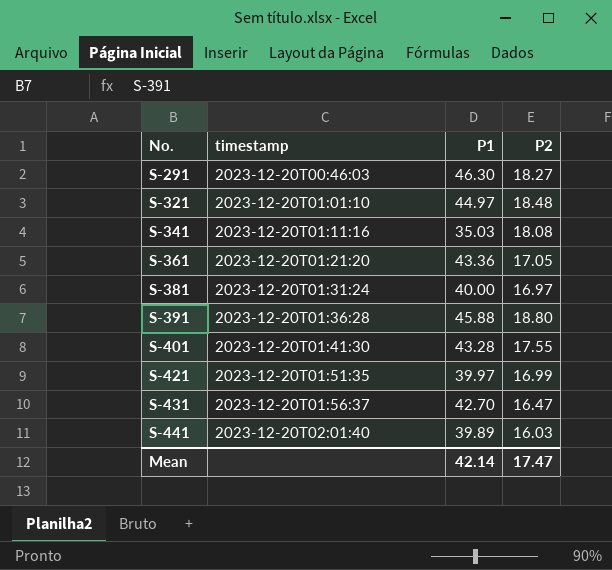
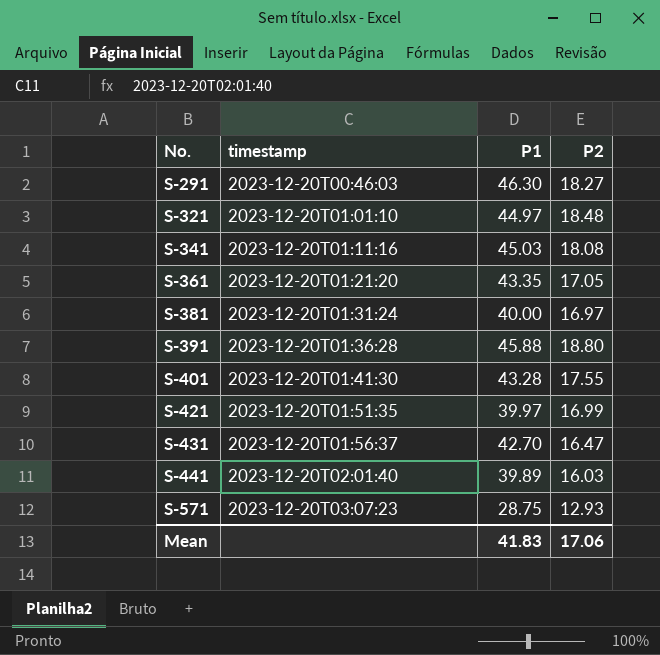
S-341 | P1: 35.03 -> 45.03
S-361 | P1: 43.36 -> 43.35
row S-571: none -> 2023-12-20T03:07:23 | 28.75 | 12.93
Mean | P1: 42.14 -> 41.83
Mean | P2: 17.47 -> 17.06

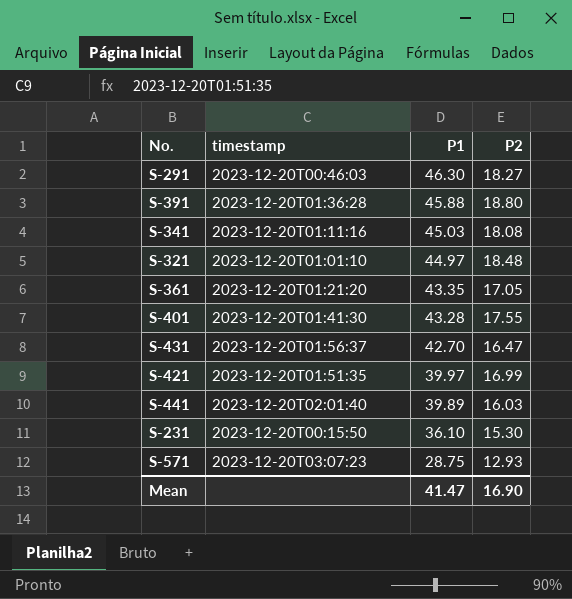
row order: No. ascending -> P1 descending
row S-381: 2023-12-20T01:31:24 | 40.00 | 16.97 -> none
row S-231: none -> 2023-12-20T00:15:50 | 36.10 | 15.30
Mean | P1: 41.83 -> 41.47
Mean | P2: 17.06 -> 16.90

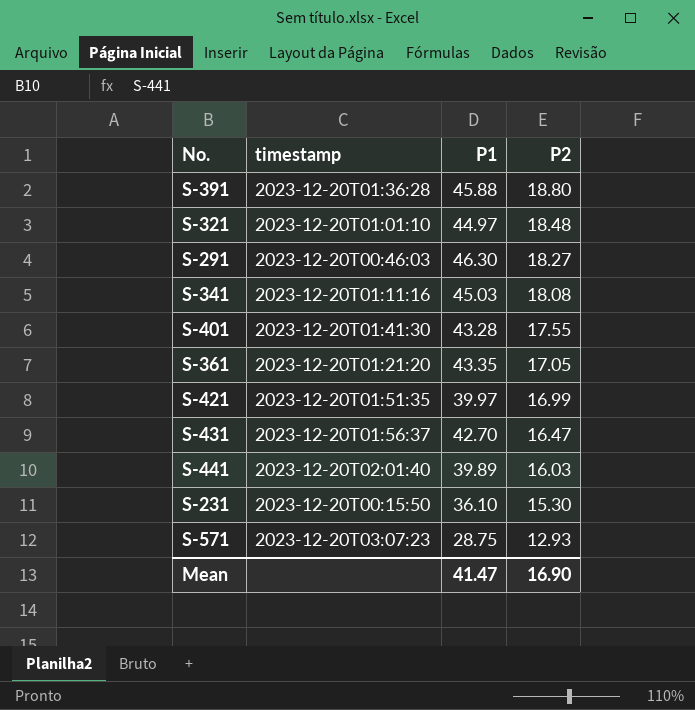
row order: P1 descending -> P2 descending

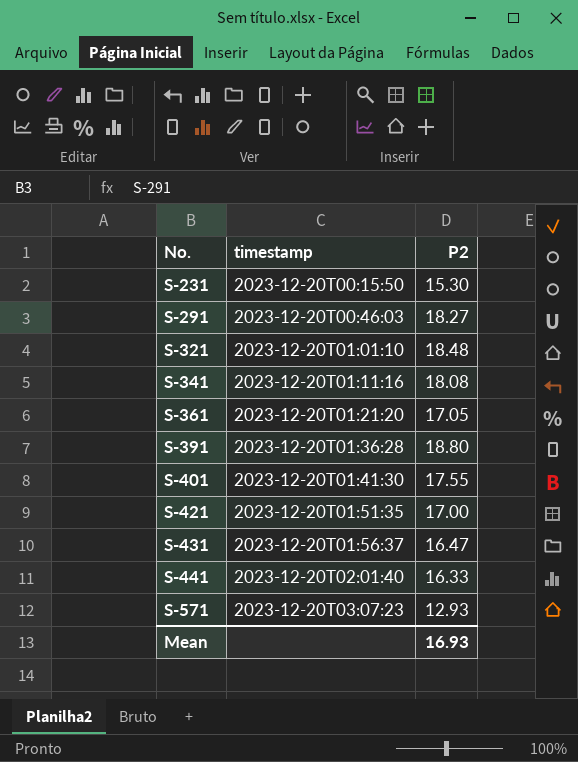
row order: P2 descending -> No. ascending
column P1 | position: 3 -> none
S-421 | P2: 16.99 -> 17.00
S-441 | P2: 16.03 -> 16.33
Mean | P2: 16.90 -> 16.93

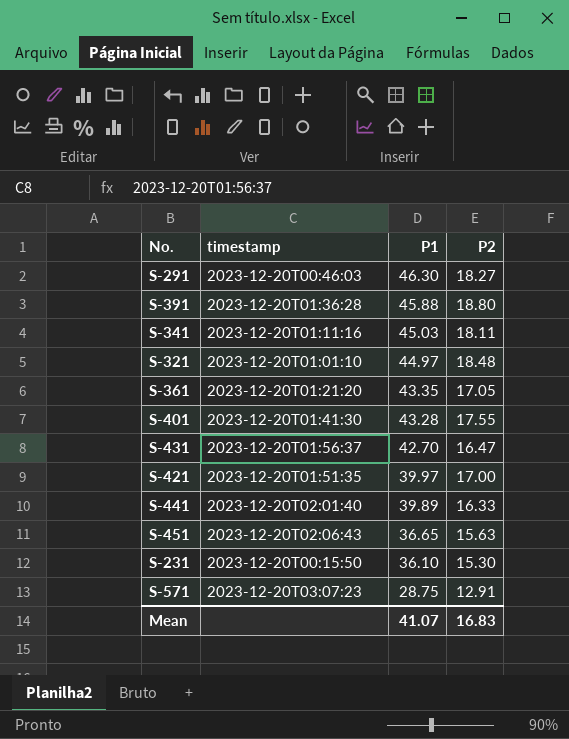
row order: No. ascending -> P1 descending
column P1 | position: none -> 3
S-341 | P2: 18.08 -> 18.11
row S-451: none -> 2023-12-20T02:06:43 | 36.65 | 15.63
S-571 | P2: 12.93 -> 12.91
Mean | P2: 16.93 -> 16.83

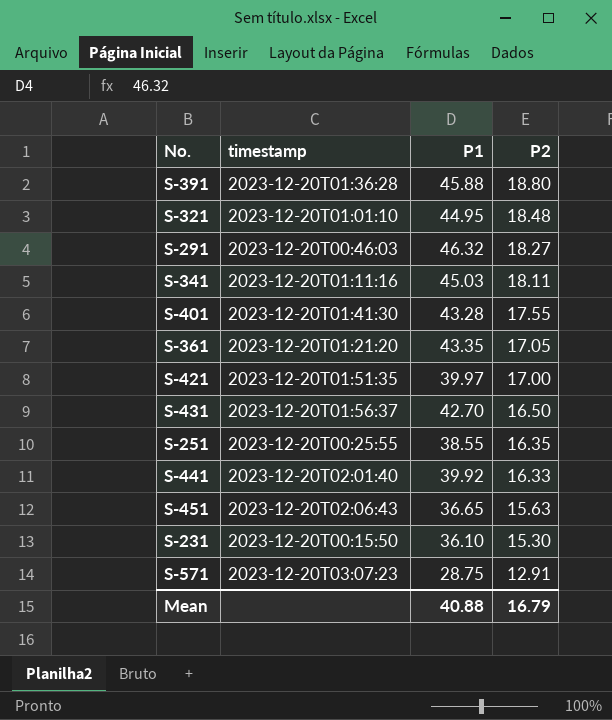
row order: P1 descending -> P2 descending
S-321 | P1: 44.97 -> 44.95
S-291 | P1: 46.30 -> 46.32
S-431 | P2: 16.47 -> 16.50
row S-251: none -> 2023-12-20T00:25:55 | 38.55 | 16.35
S-441 | P1: 39.89 -> 39.92
Mean | P1: 41.07 -> 40.88
Mean | P2: 16.83 -> 16.79

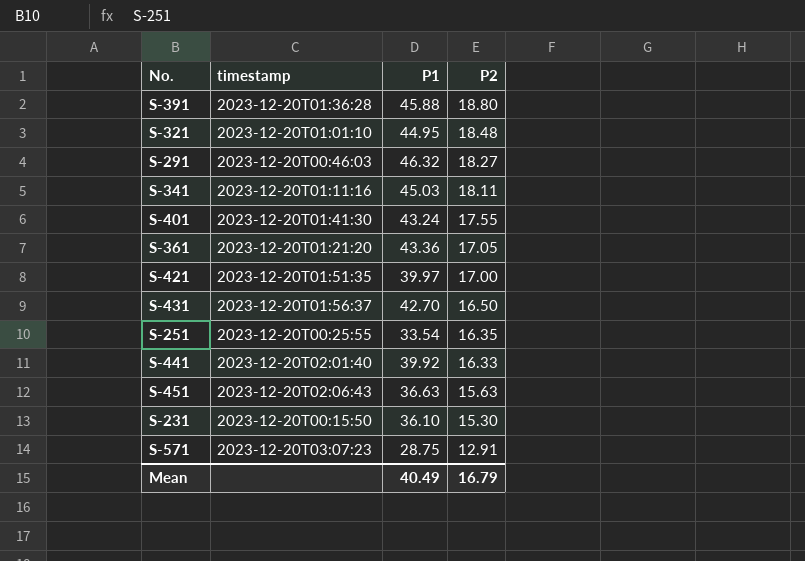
S-401 | P1: 43.28 -> 43.24
S-361 | P1: 43.35 -> 43.36
S-251 | P1: 38.55 -> 33.54
S-451 | P1: 36.65 -> 36.63
Mean | P1: 40.88 -> 40.49

